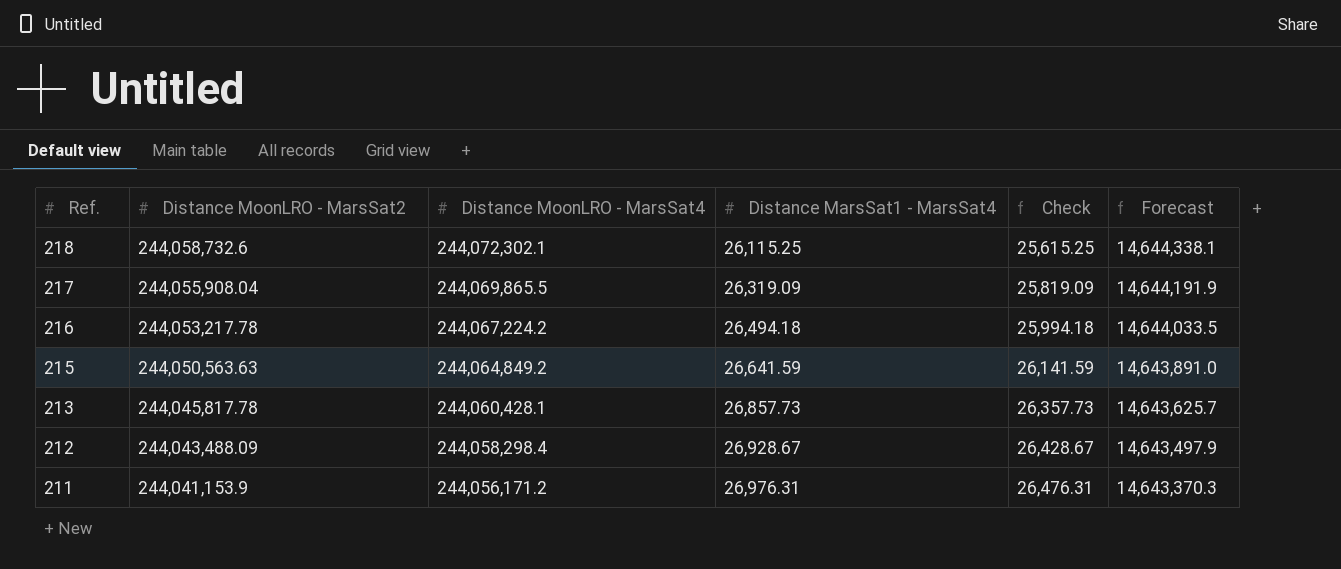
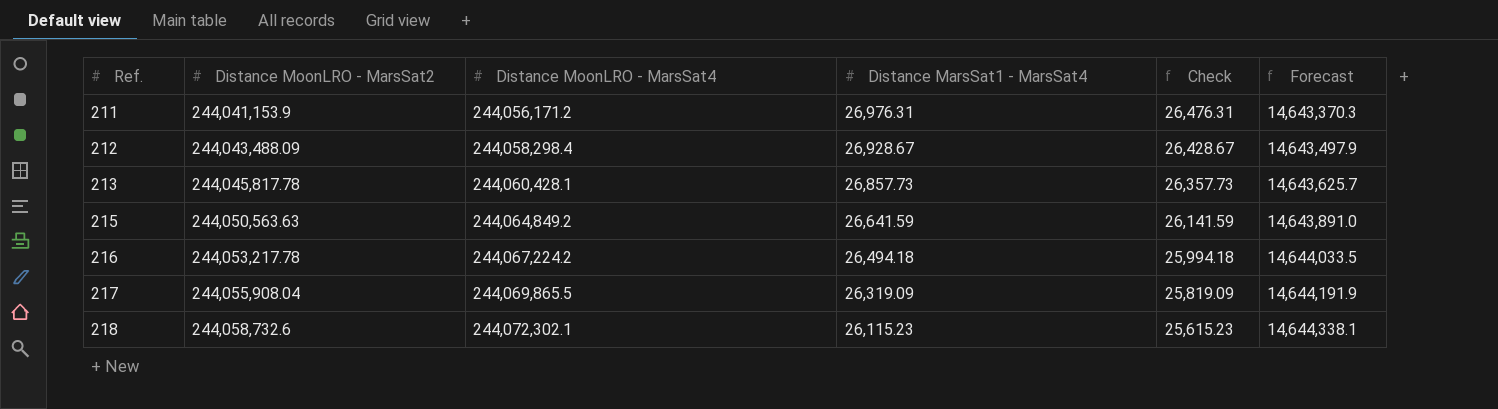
row order: Ref. descending -> Ref. ascending
218 | Distance MarsSat1 - MarsSat4: 26,115.25 -> 26,115.23
218 | Check: 25,615.25 -> 25,615.23

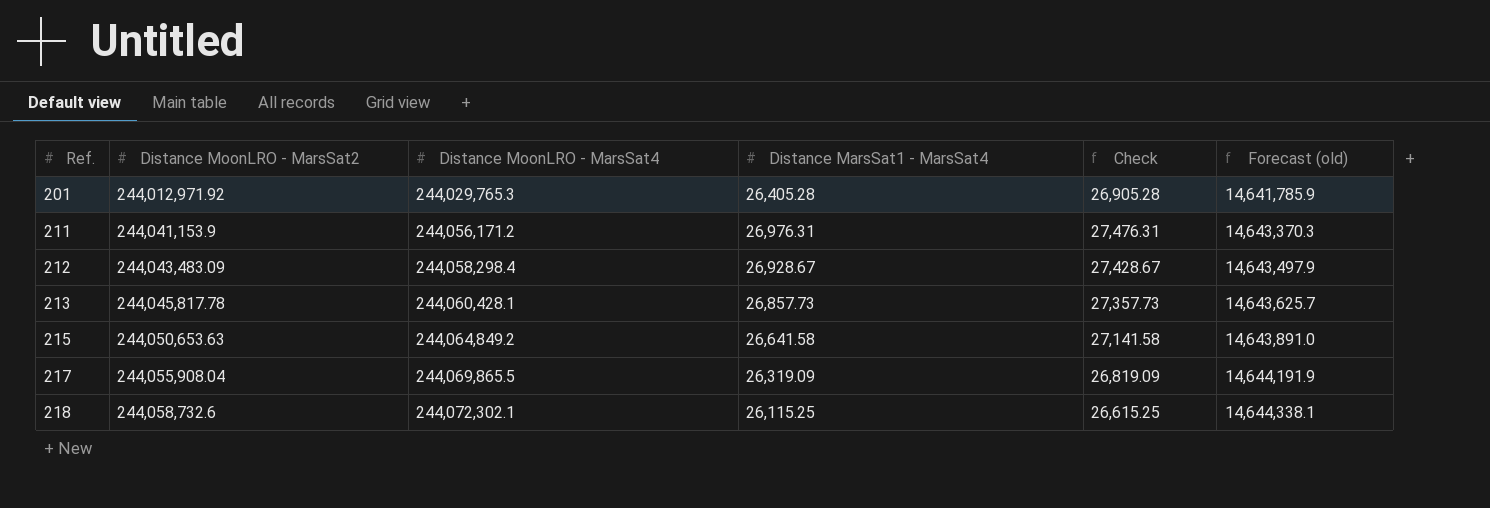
column Check | formula: [Distance MarsSat1 - MarsSat4] - 500 -> [Distance MarsSat1 - MarsSat4] + 500
column name: Forecast -> Forecast (old)
row 216: 244,053,217.78 | 244,067,224.2 | 26,494.18 | 25,994.18 | 14,644,033.5 -> none
row 201: none -> 244,012,971.92 | 244,029,765.3 | 26,405.28 | 26,905.28 | 14,641,785.9
212 | Distance MoonLRO - MarsSat2: 244,043,488.09 -> 244,043,483.09
215 | Distance MoonLRO - MarsSat2: 244,050,563.63 -> 244,050,653.63
215 | Distance MarsSat1 - MarsSat4: 26,641.59 -> 26,641.58
218 | Distance MarsSat1 - MarsSat4: 26,115.23 -> 26,115.25

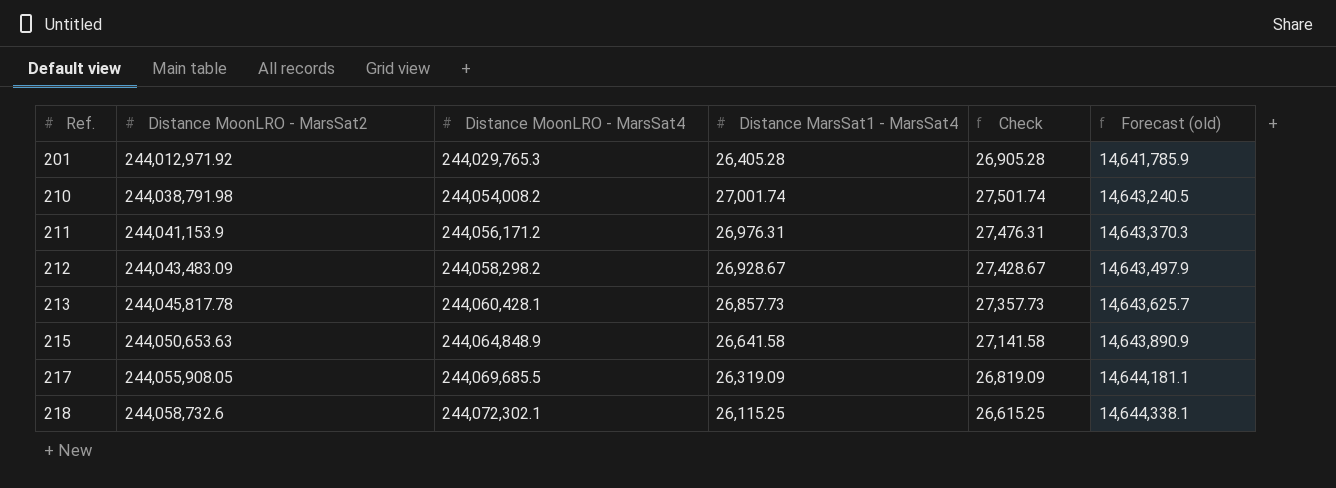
row 210: none -> 244,038,791.98 | 244,054,008.2 | 27,001.74 | 27,501.74 | 14,643,240.5
212 | Distance MoonLRO - MarsSat4: 244,058,298.4 -> 244,058,298.2
215 | Distance MoonLRO - MarsSat4: 244,064,849.2 -> 244,064,848.9
215 | Forecast (old): 14,643,891.0 -> 14,643,890.9
217 | Distance MoonLRO - MarsSat2: 244,055,908.04 -> 244,055,908.05
217 | Distance MoonLRO - MarsSat4: 244,069,865.5 -> 244,069,685.5
217 | Forecast (old): 14,644,191.9 -> 14,644,181.1

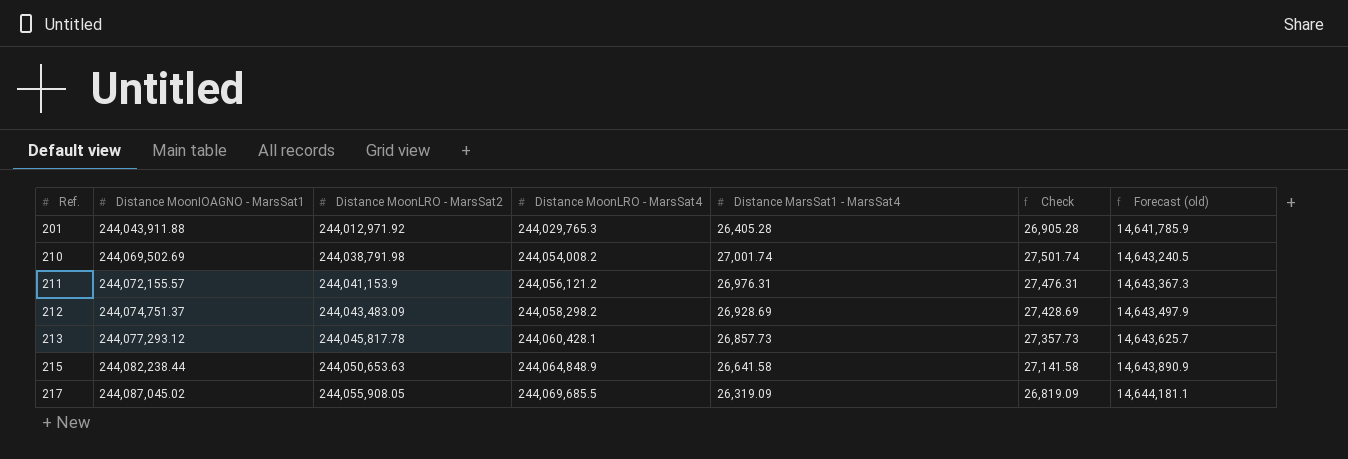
column Distance MoonIOAGNO - MarsSat1 | position: none -> 2
row 218: 244,058,732.6 | 244,072,302.1 | 26,115.25 | 26,615.25 | 14,644,338.1 -> none
211 | Distance MoonLRO - MarsSat4: 244,056,171.2 -> 244,056,121.2
211 | Forecast (old): 14,643,370.3 -> 14,643,367.3
212 | Distance MarsSat1 - MarsSat4: 26,928.67 -> 26,928.69
212 | Check: 27,428.67 -> 27,428.69

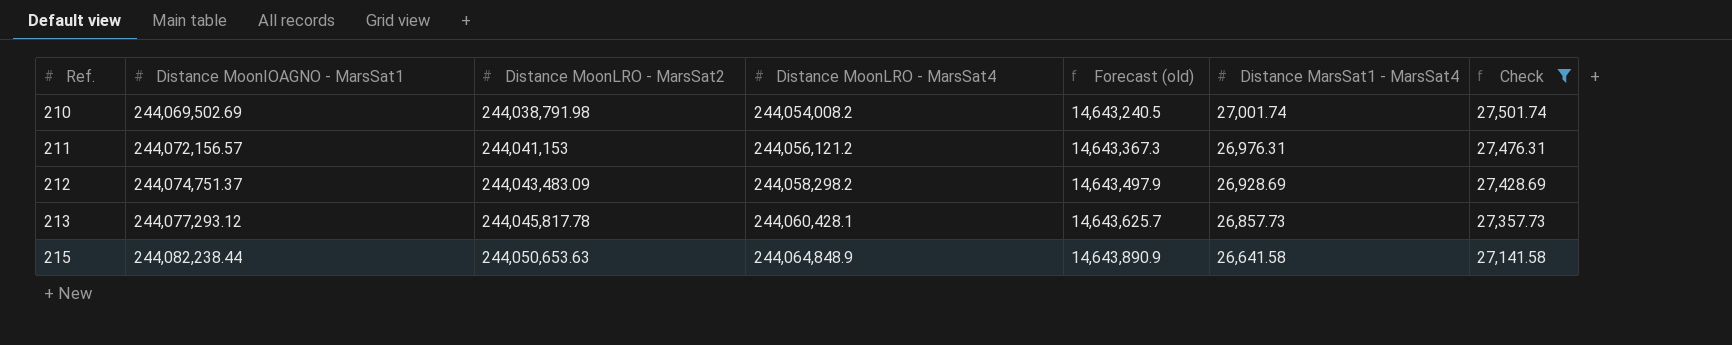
filter: none -> Check >= 27,141.58
column Forecast (old) | position: 7 -> 5
211 | Distance MoonIOAGNO - MarsSat1: 244,072,155.57 -> 244,072,156.57
211 | Distance MoonLRO - MarsSat2: 244,041,153.9 -> 244,041,153

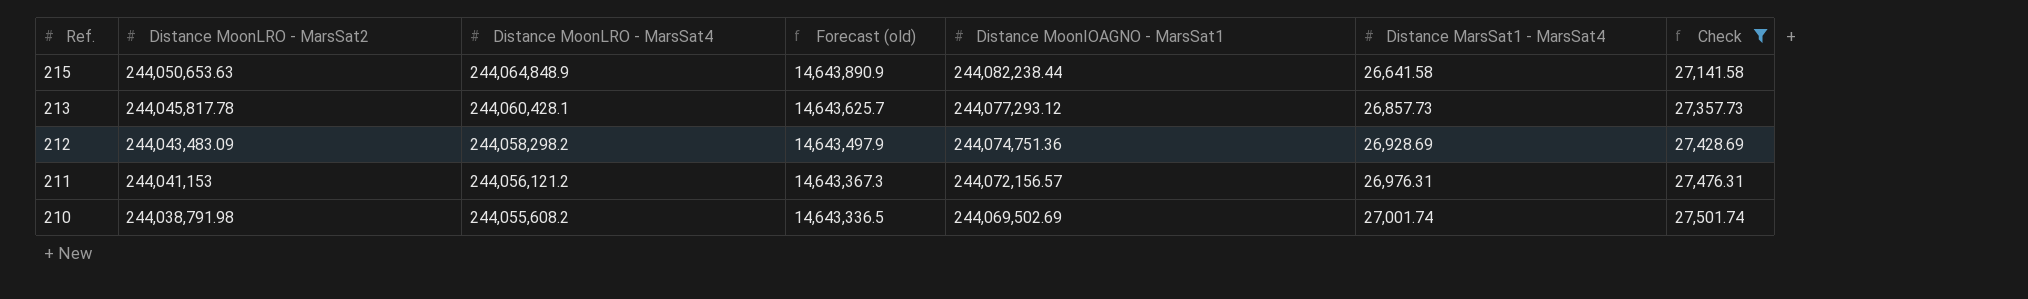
row order: Ref. ascending -> Ref. descending
column Distance MoonIOAGNO - MarsSat1 | position: 2 -> 5
212 | Distance MoonIOAGNO - MarsSat1: 244,074,751.37 -> 244,074,751.36
210 | Distance MoonLRO - MarsSat4: 244,054,008.2 -> 244,055,608.2
210 | Forecast (old): 14,643,240.5 -> 14,643,336.5

